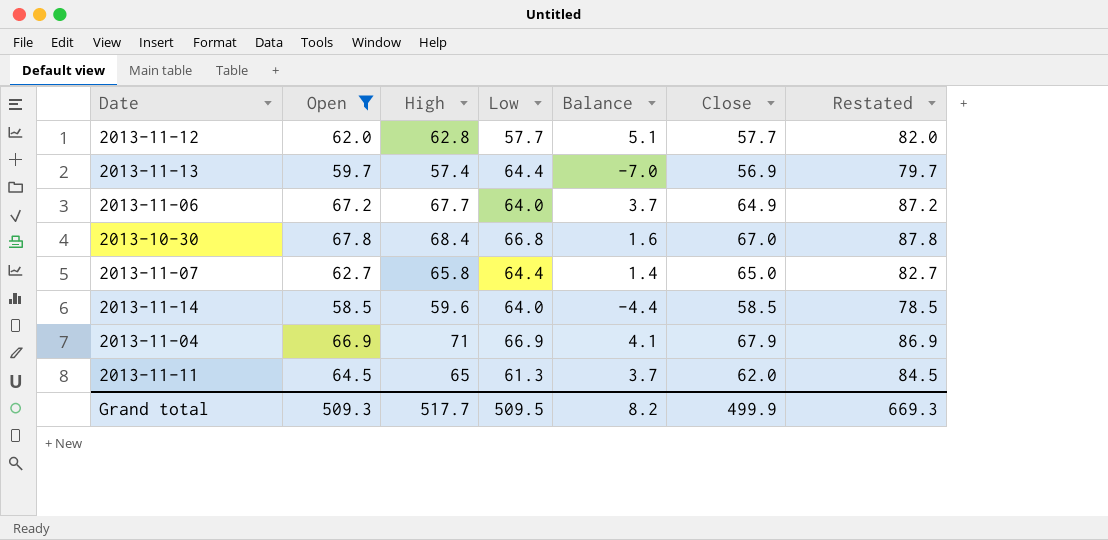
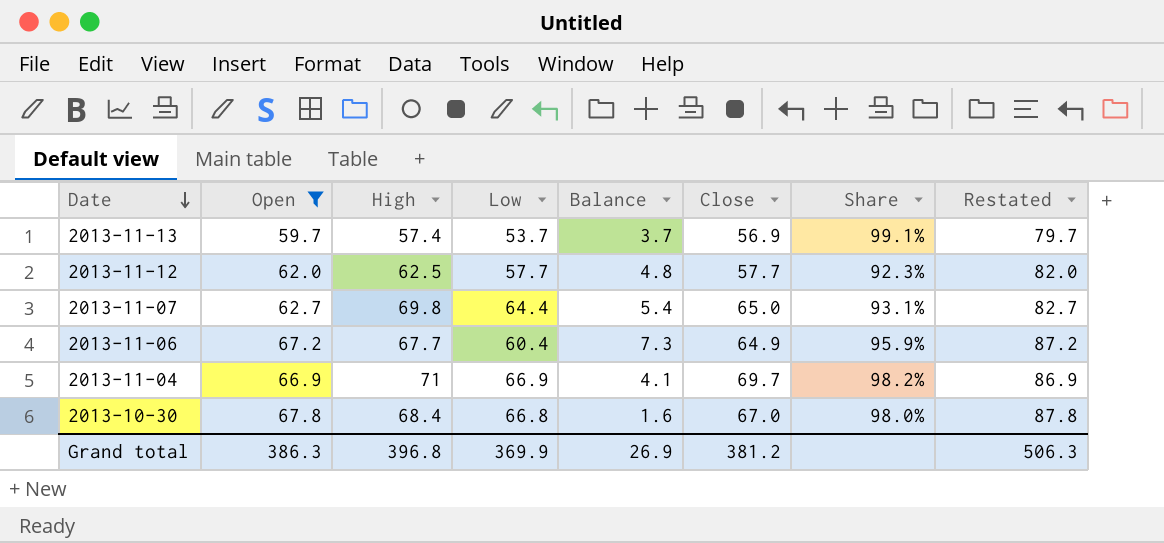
row order: none -> Date descending
column Share | formula: none -> [Close] / [High]
row 2013-11-14: 58.5 | 59.6 | 64.0 | -4.4 | 58.5 | 78.5 -> none
row 2013-11-11: 64.5 | 65 | 61.3 | 3.7 | 62.0 | 84.5 -> none
2013-11-13 | Low: 64.4 -> 53.7
2013-11-13 | Balance: -7.0 -> 3.7
2013-11-12 | High: 62.8 -> 62.5
2013-11-12 | Balance: 5.1 -> 4.8
2013-11-07 | High: 65.8 -> 69.8
2013-11-07 | Balance: 1.4 -> 5.4
2013-11-06 | Low: 64.0 -> 60.4
2013-11-06 | Balance: 3.7 -> 7.3
2013-11-04 | Close: 67.9 -> 69.7
Grand total | Open: 509.3 -> 386.3
Grand total | High: 517.7 -> 396.8
Grand total | Low: 509.5 -> 369.9
Grand total | Balance: 8.2 -> 26.9
Grand total | Close: 499.9 -> 381.2
Grand total | Restated: 669.3 -> 506.3

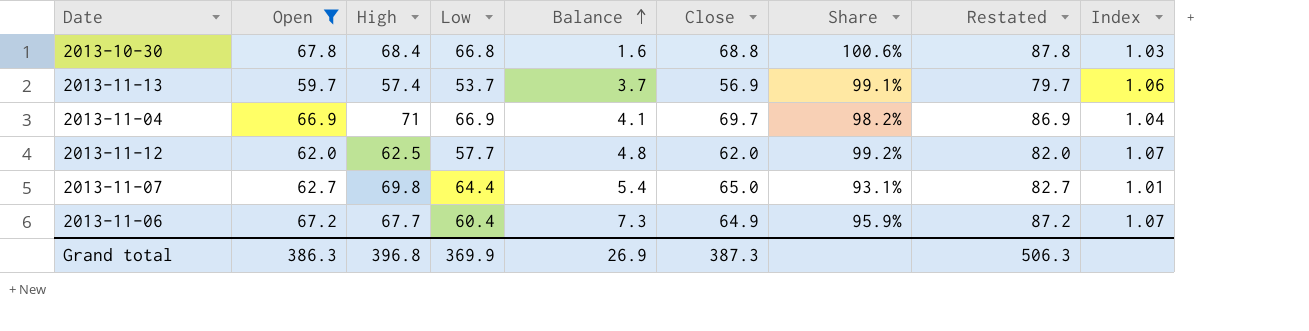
row order: Date descending -> Balance ascending
column Index | formula: none -> [Close] / [Low]
2013-10-30 | Close: 67.0 -> 68.8
2013-10-30 | Share: 98.0% -> 100.6%
2013-11-12 | Close: 57.7 -> 62.0
2013-11-12 | Share: 92.3% -> 99.2%
Grand total | Close: 381.2 -> 387.3

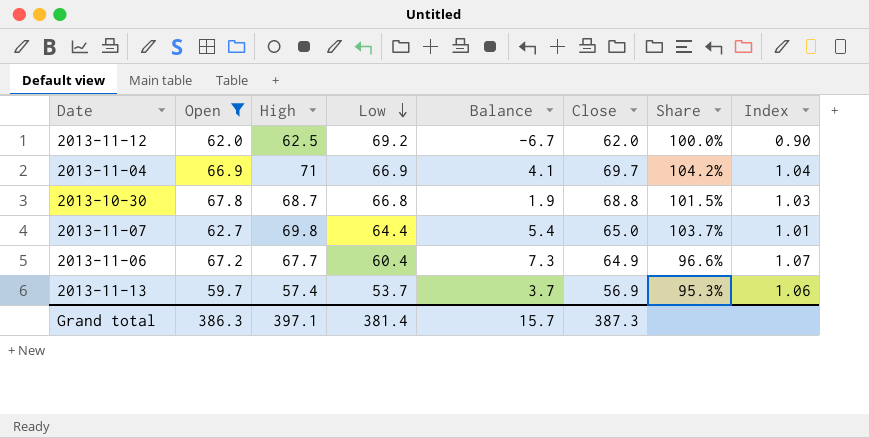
row order: Balance ascending -> Low descending
column Restated | formula: [Open] + 20 -> none
column Share | formula: [Close] / [High] -> [Close] / [Open]
2013-11-12 | Low: 57.7 -> 69.2
2013-11-12 | Balance: 4.8 -> -6.7
2013-11-12 | Index: 1.07 -> 0.90
2013-10-30 | High: 68.4 -> 68.7
2013-10-30 | Balance: 1.6 -> 1.9
Grand total | High: 396.8 -> 397.1
Grand total | Low: 369.9 -> 381.4
Grand total | Balance: 26.9 -> 15.7

